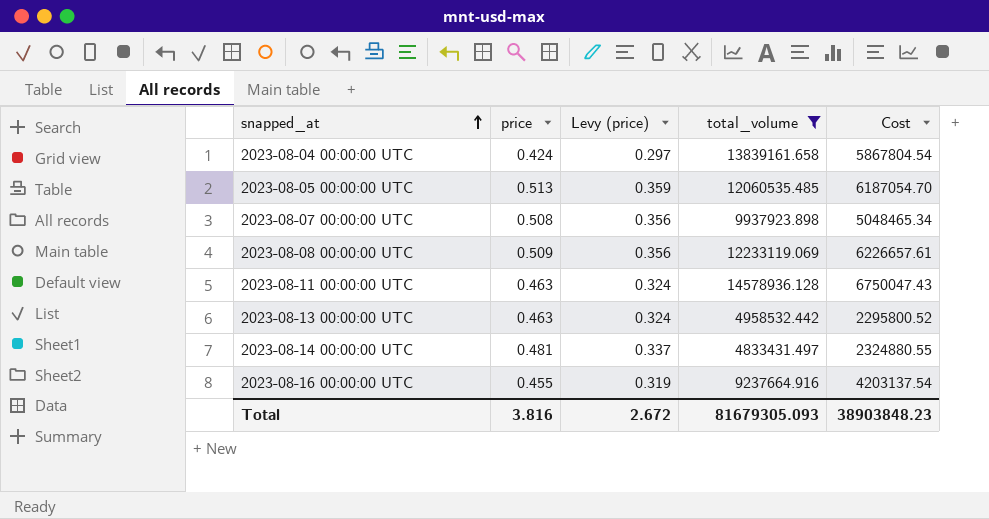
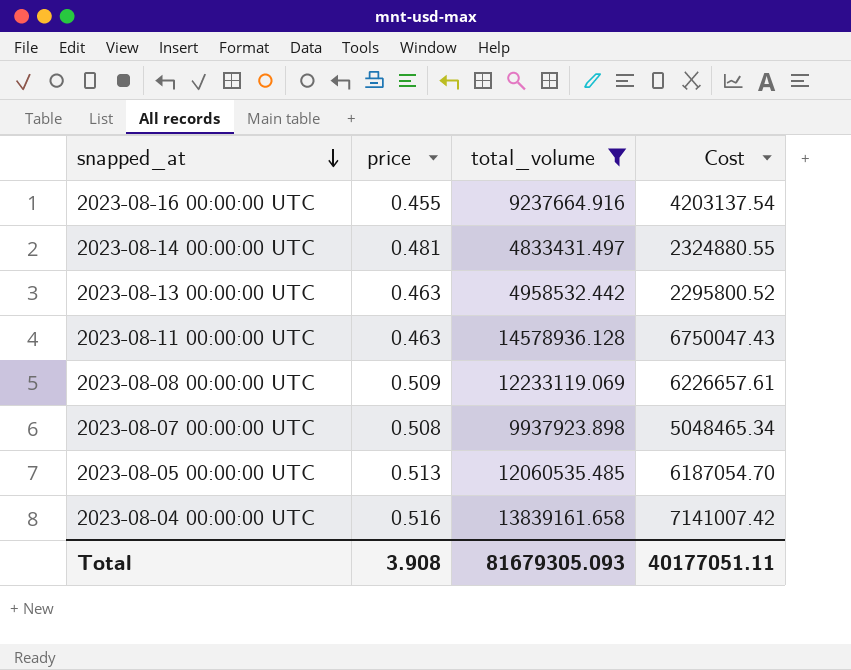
row order: snapped_at ascending -> snapped_at descending
column Levy (price) | formula: [price] * 0.7 -> none
2023-08-04 00:00:00 UTC | price: 0.424 -> 0.516
2023-08-04 00:00:00 UTC | Cost: 5867804.54 -> 7141007.42
Total | price: 3.816 -> 3.908
Total | Cost: 38903848.23 -> 40177051.11

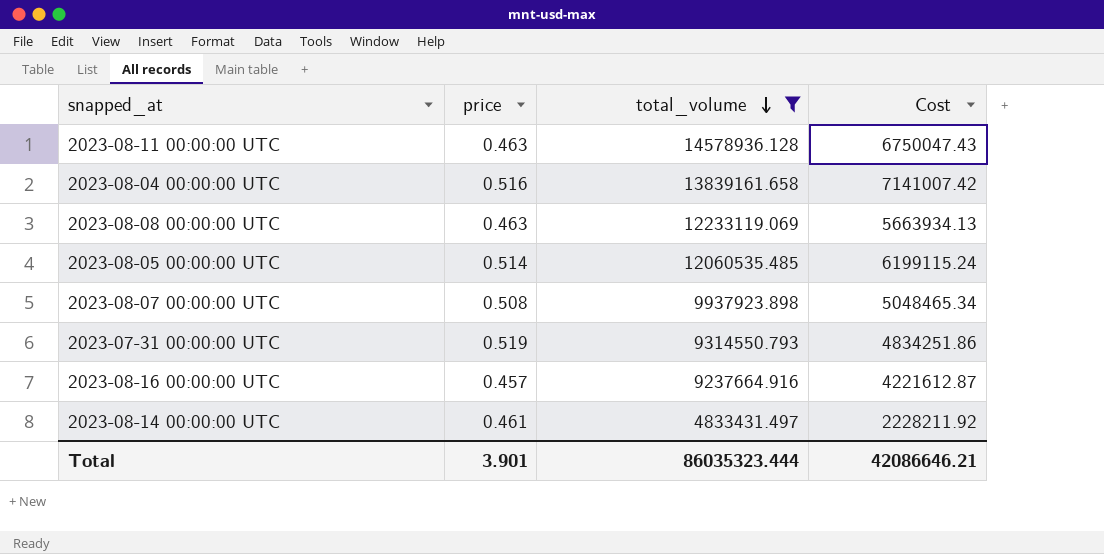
row order: snapped_at descending -> total_volume descending
row 2023-08-13 00:00:00 UTC: 0.463 | 4958532.442 | 2295800.52 -> none
2023-08-08 00:00:00 UTC | price: 0.509 -> 0.463
2023-08-08 00:00:00 UTC | Cost: 6226657.61 -> 5663934.13
2023-08-05 00:00:00 UTC | price: 0.513 -> 0.514
2023-08-05 00:00:00 UTC | Cost: 6187054.70 -> 6199115.24
row 2023-07-31 00:00:00 UTC: none -> 0.519 | 9314550.793 | 4834251.86
2023-08-16 00:00:00 UTC | price: 0.455 -> 0.457
2023-08-16 00:00:00 UTC | Cost: 4203137.54 -> 4221612.87
2023-08-14 00:00:00 UTC | price: 0.481 -> 0.461
2023-08-14 00:00:00 UTC | Cost: 2324880.55 -> 2228211.92
Total | price: 3.908 -> 3.901
Total | total_volume: 81679305.093 -> 86035323.444
Total | Cost: 40177051.11 -> 42086646.21

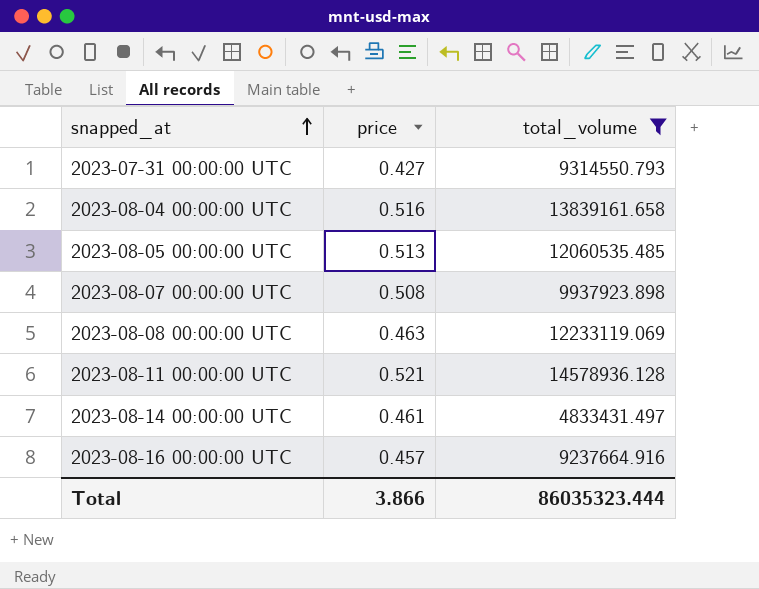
row order: total_volume descending -> snapped_at ascending
column Cost | formula: [price] * [total_volume] -> none
2023-07-31 00:00:00 UTC | price: 0.519 -> 0.427
2023-08-05 00:00:00 UTC | price: 0.514 -> 0.513
2023-08-11 00:00:00 UTC | price: 0.463 -> 0.521
Total | price: 3.901 -> 3.866

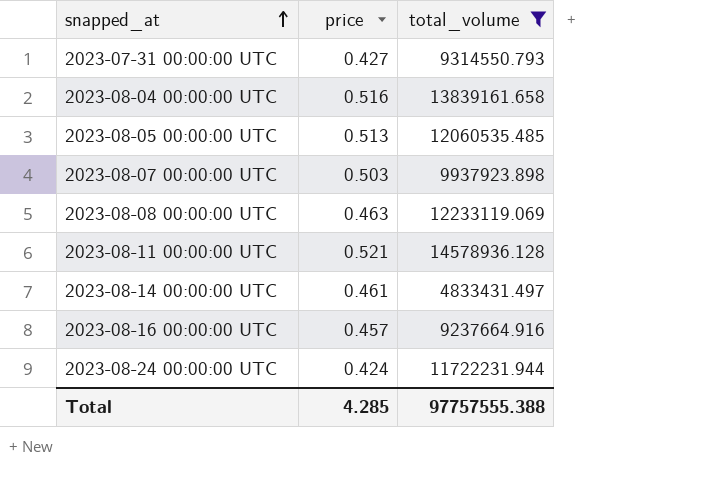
2023-08-07 00:00:00 UTC | price: 0.508 -> 0.503
row 2023-08-24 00:00:00 UTC: none -> 0.424 | 11722231.944
Total | price: 3.866 -> 4.285
Total | total_volume: 86035323.444 -> 97757555.388

